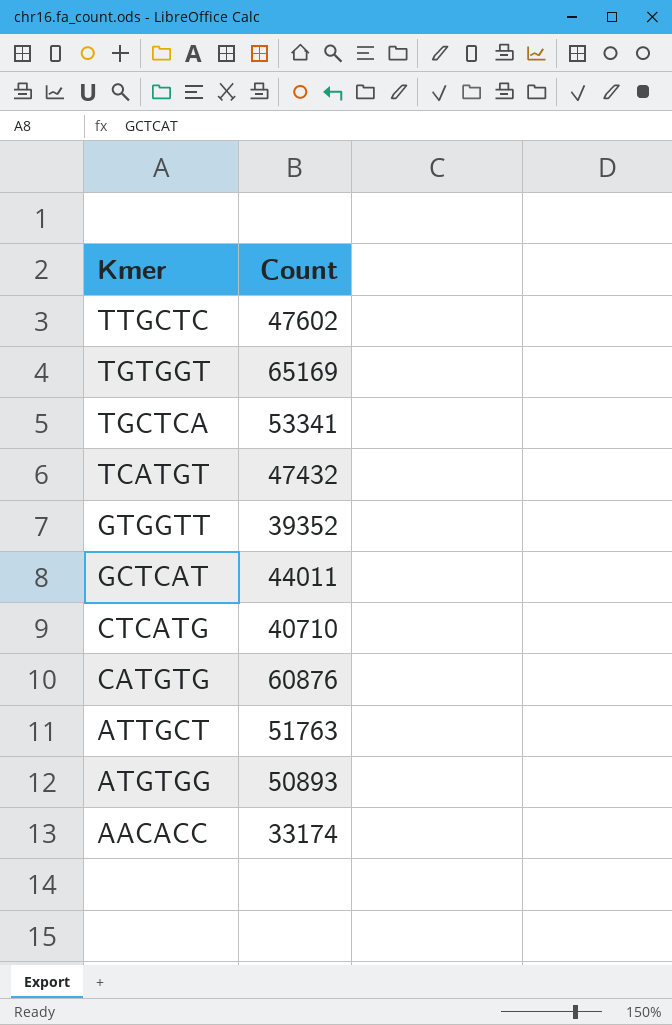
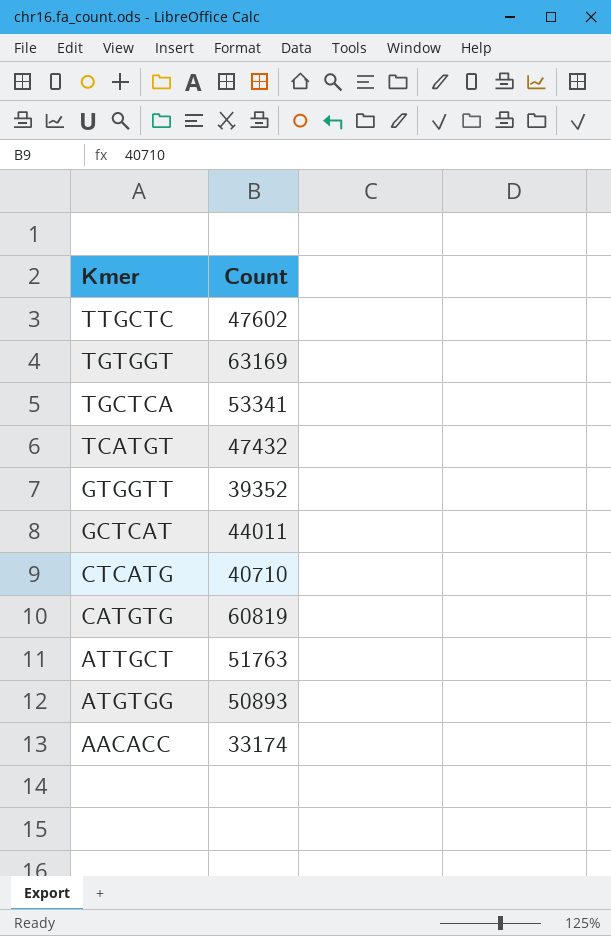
TGTGGT | Count: 65169 -> 63169
CATGTG | Count: 60876 -> 60819

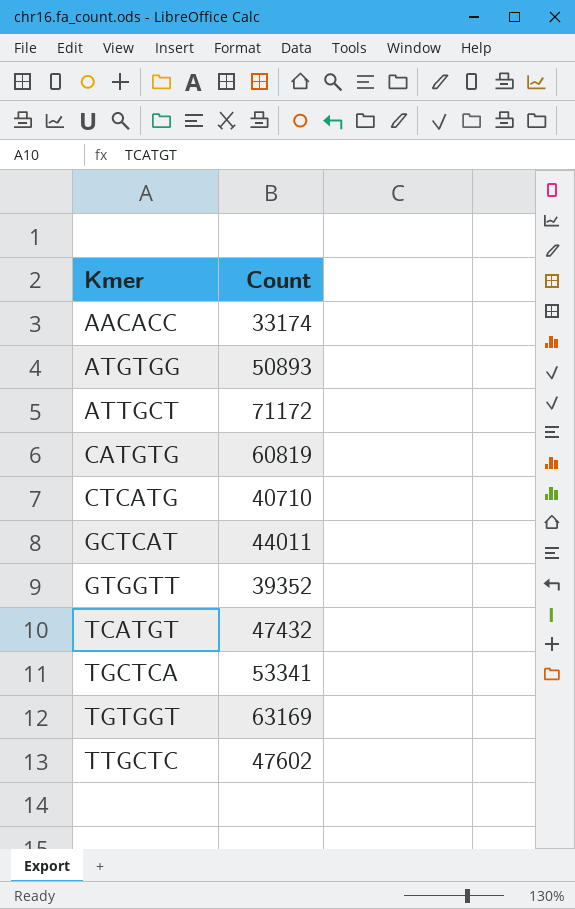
row order: Kmer descending -> Kmer ascending
ATTGCT | Count: 51763 -> 71172

